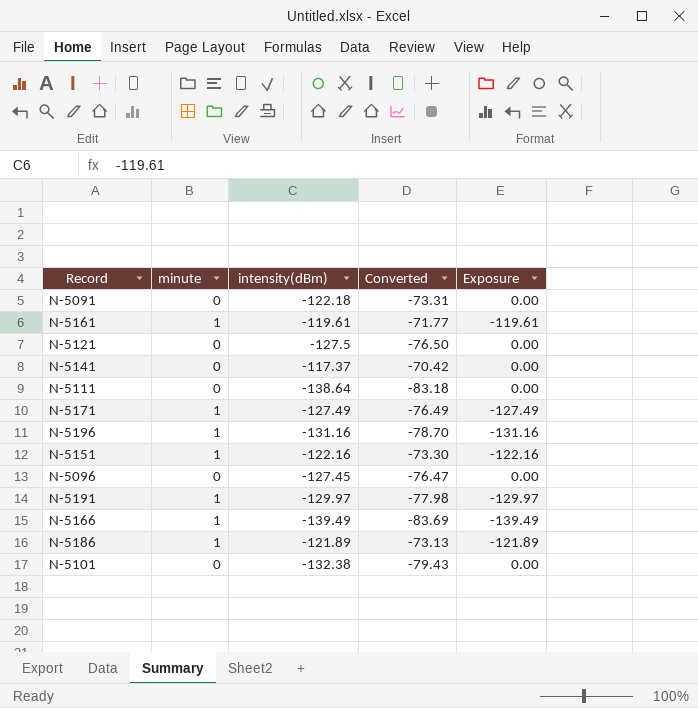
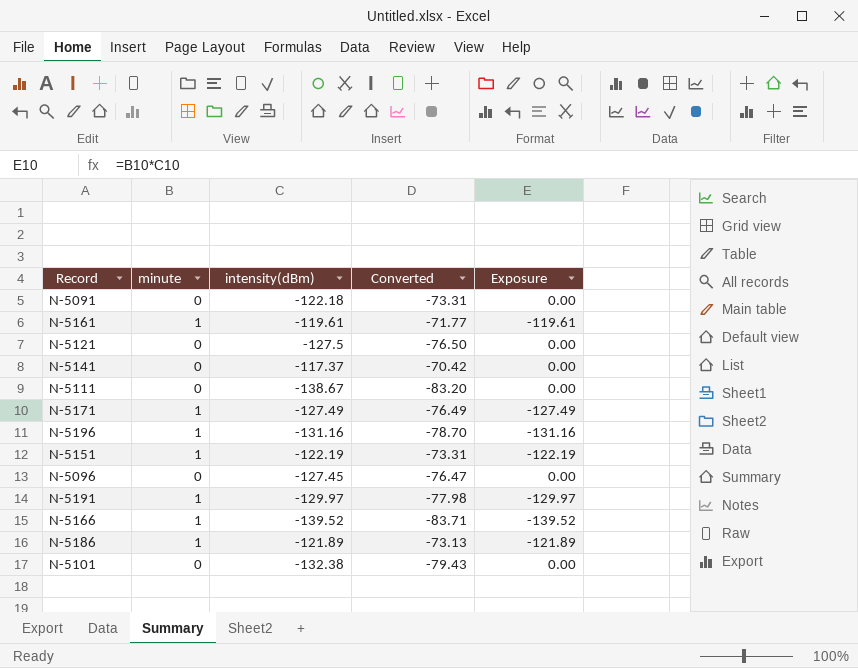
N-5111 | intensity(dBm): -138.64 -> -138.67
N-5111 | Converted: -83.18 -> -83.20
N-5151 | intensity(dBm): -122.16 -> -122.19
N-5151 | Converted: -73.30 -> -73.31
N-5151 | Exposure: -122.16 -> -122.19
N-5166 | intensity(dBm): -139.49 -> -139.52
N-5166 | Converted: -83.69 -> -83.71
N-5166 | Exposure: -139.49 -> -139.52

